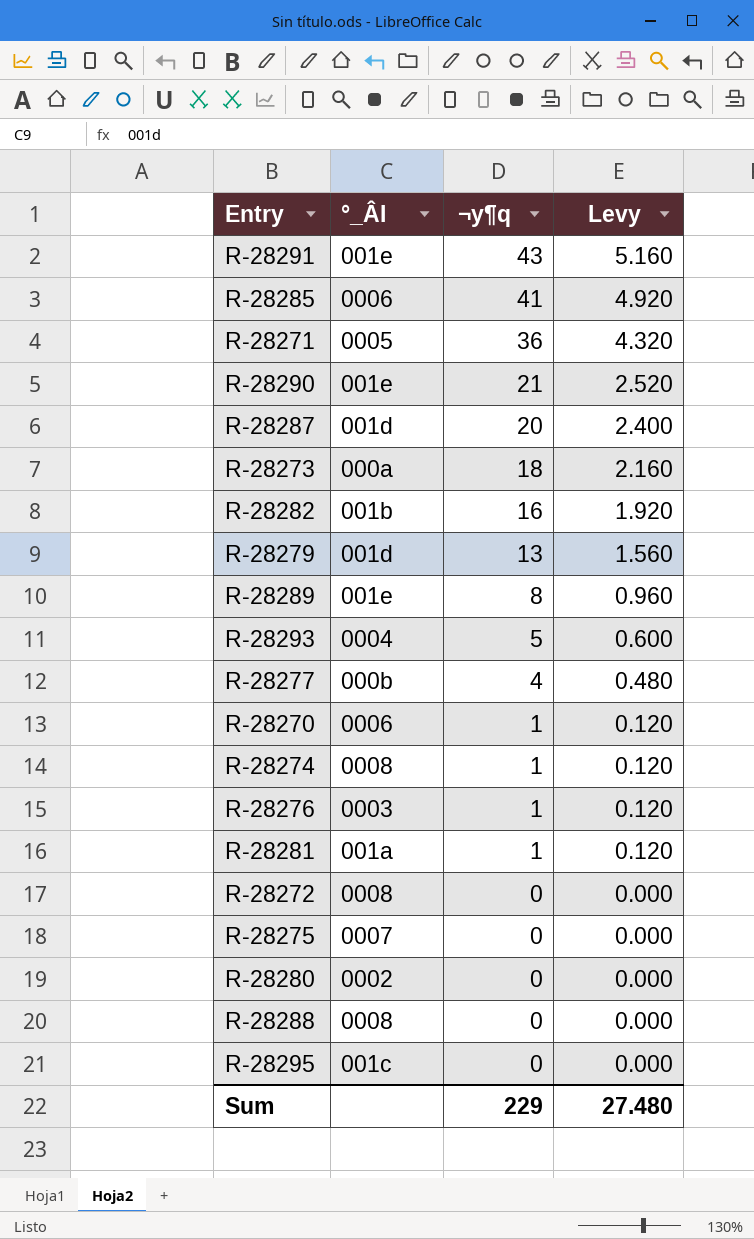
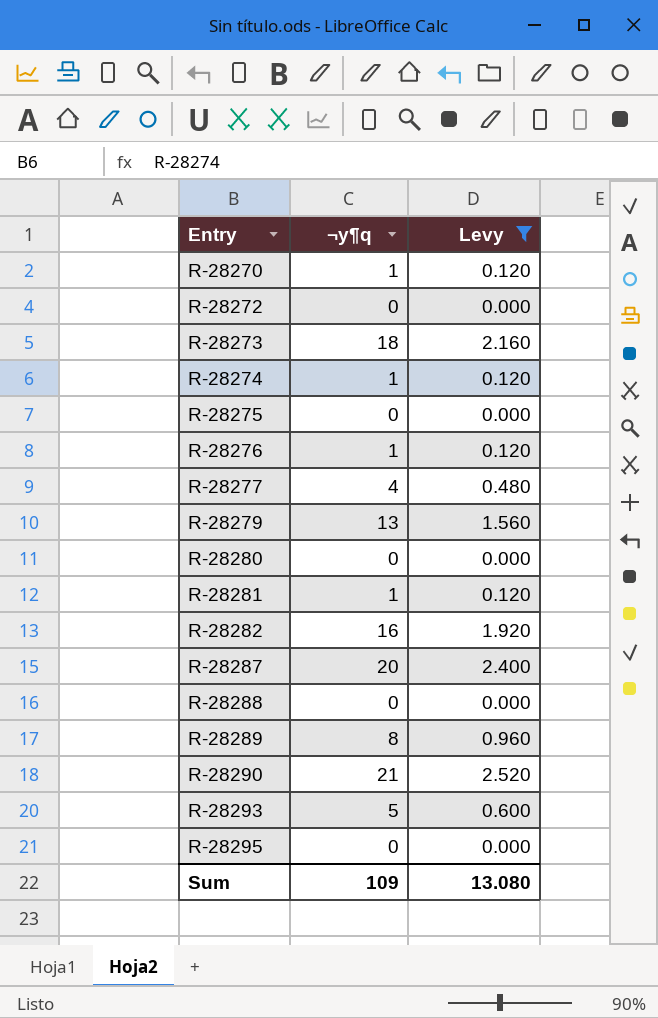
filter: none -> Levy <= 2.520
row order: ¬y¶q descending -> Entry ascending
column °_ÂI | position: 2 -> none
Sum | ¬y¶q: 229 -> 109
Sum | Levy: 27.480 -> 13.080

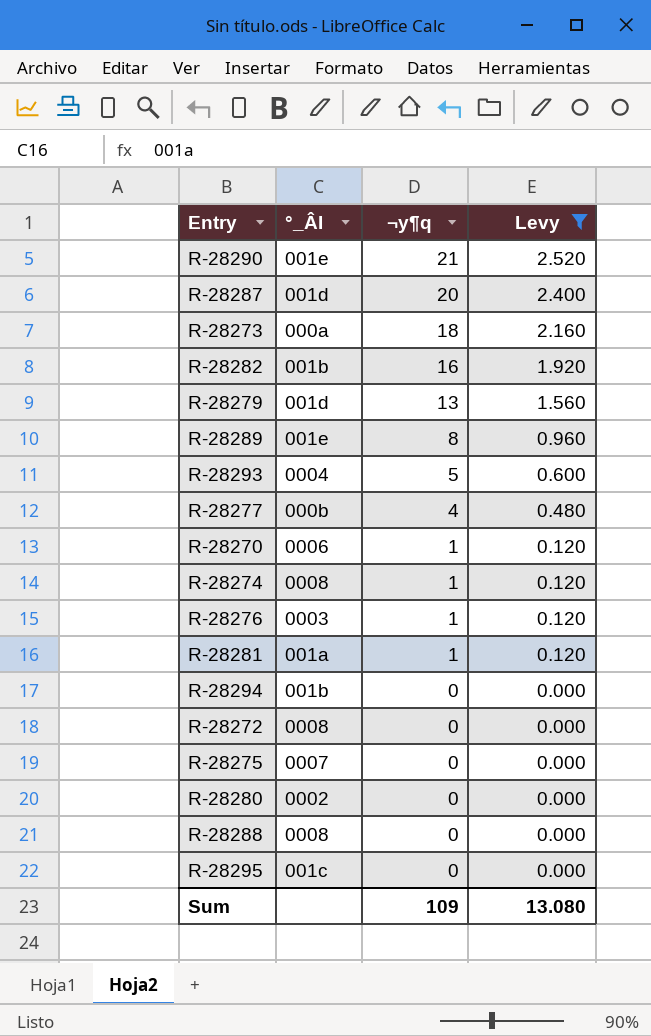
row order: Entry ascending -> ¬y¶q descending
column °_ÂI | position: none -> 2
row R-28294: none -> 001b | 0 | 0.000

